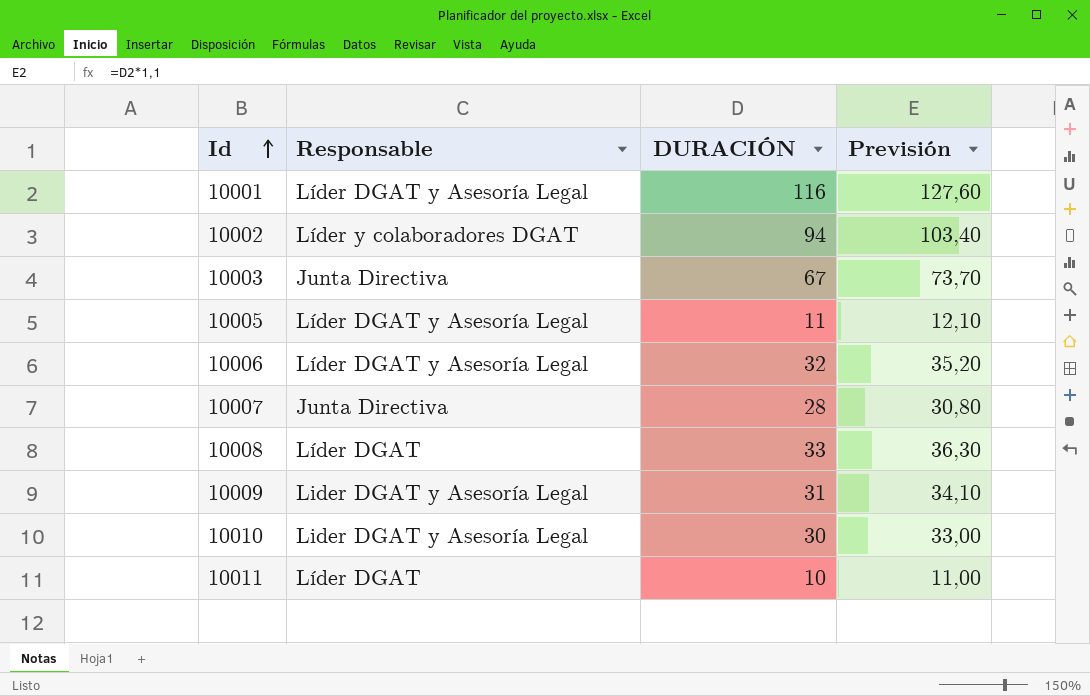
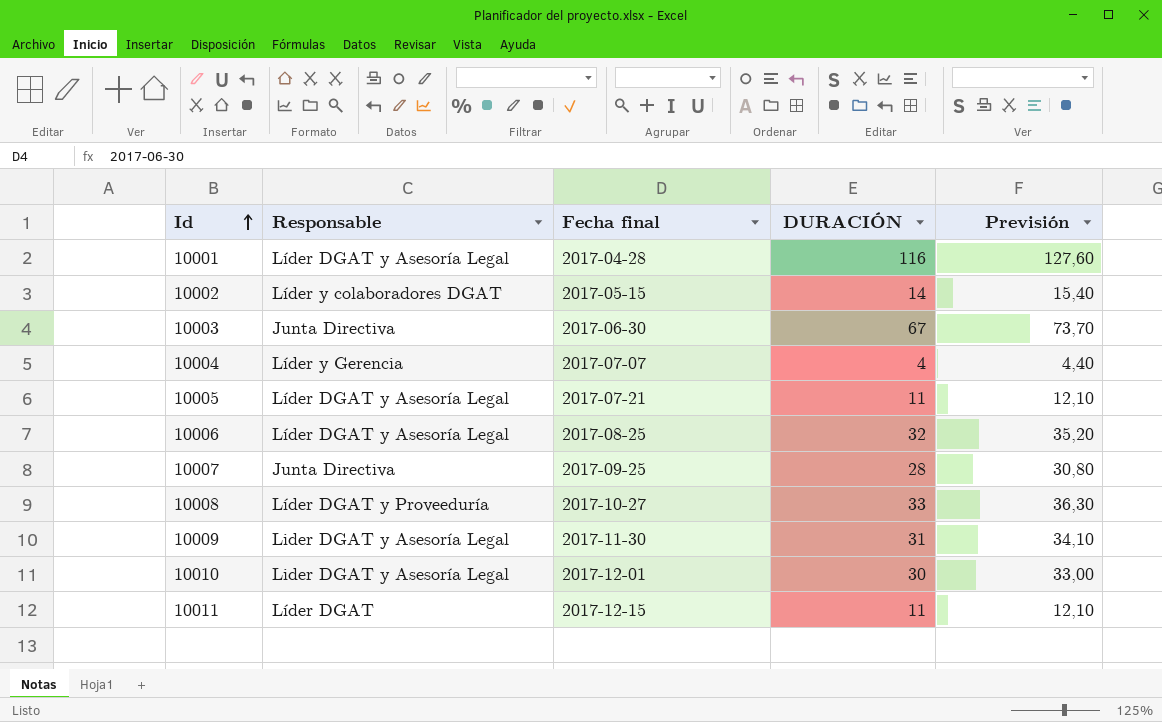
column Fecha final | position: none -> 3
10002 | DURACIÓN: 94 -> 14
10002 | Previsión: 103,40 -> 15,40
row 10004: none -> Líder y Gerencia | 2017-07-07 | 4 | 4,40
10008 | Responsable: Líder DGAT -> Líder DGAT y Proveeduría
10011 | DURACIÓN: 10 -> 11
10011 | Previsión: 11,00 -> 12,10

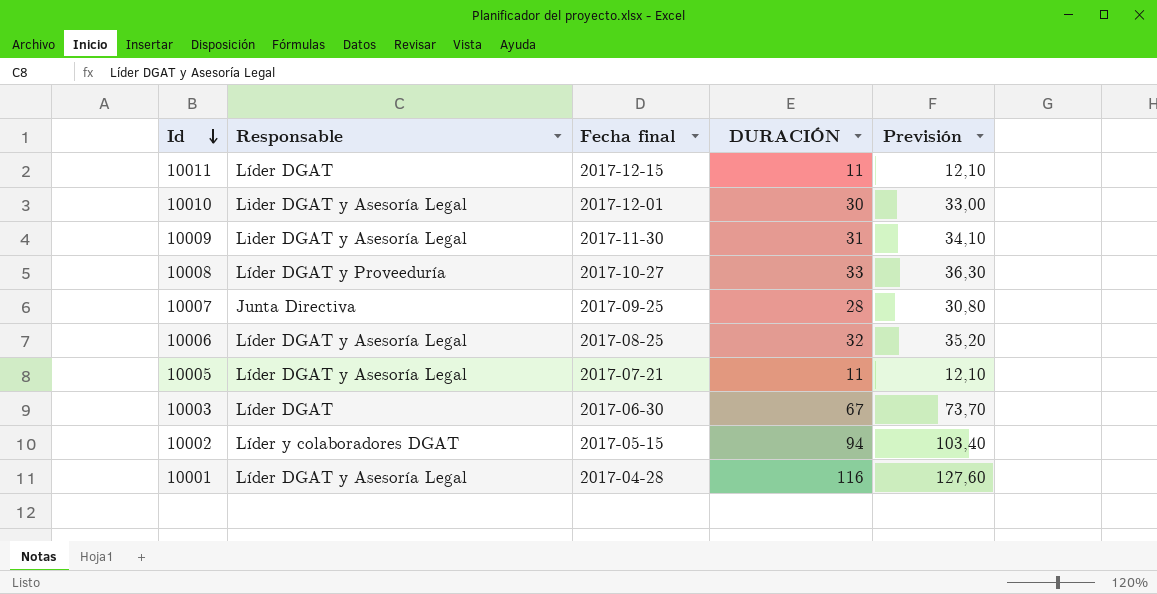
row order: Id ascending -> Id descending
row 10004: Líder y Gerencia | 2017-07-07 | 4 | 4,40 -> none
10003 | Responsable: Junta Directiva -> Líder DGAT
10002 | DURACIÓN: 14 -> 94
10002 | Previsión: 15,40 -> 103,40

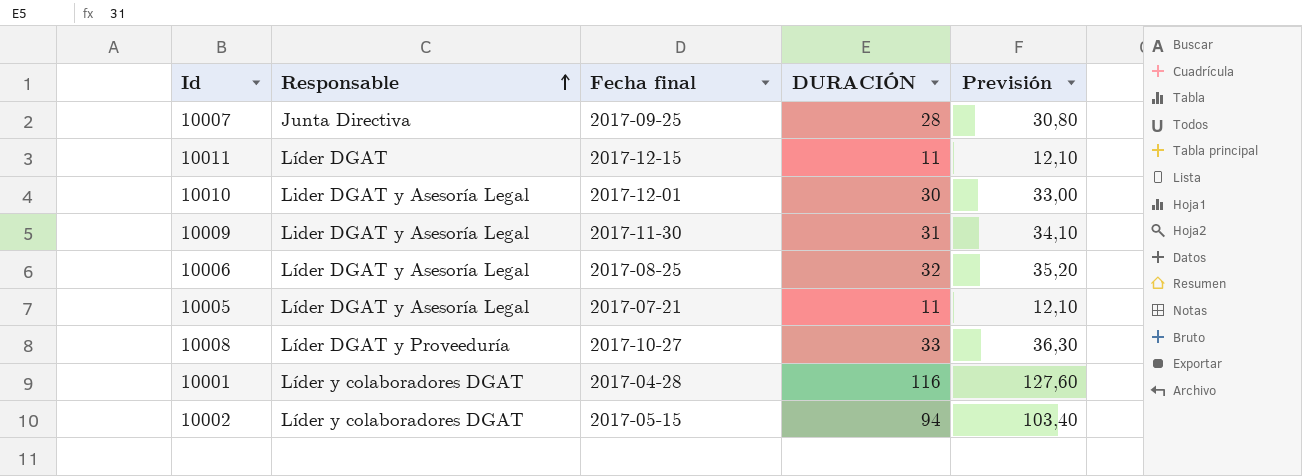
row order: Id descending -> Responsable ascending
row 10003: Líder DGAT | 2017-06-30 | 67 | 73,70 -> none
10001 | Responsable: Líder DGAT y Asesoría Legal -> Líder y colaboradores DGAT

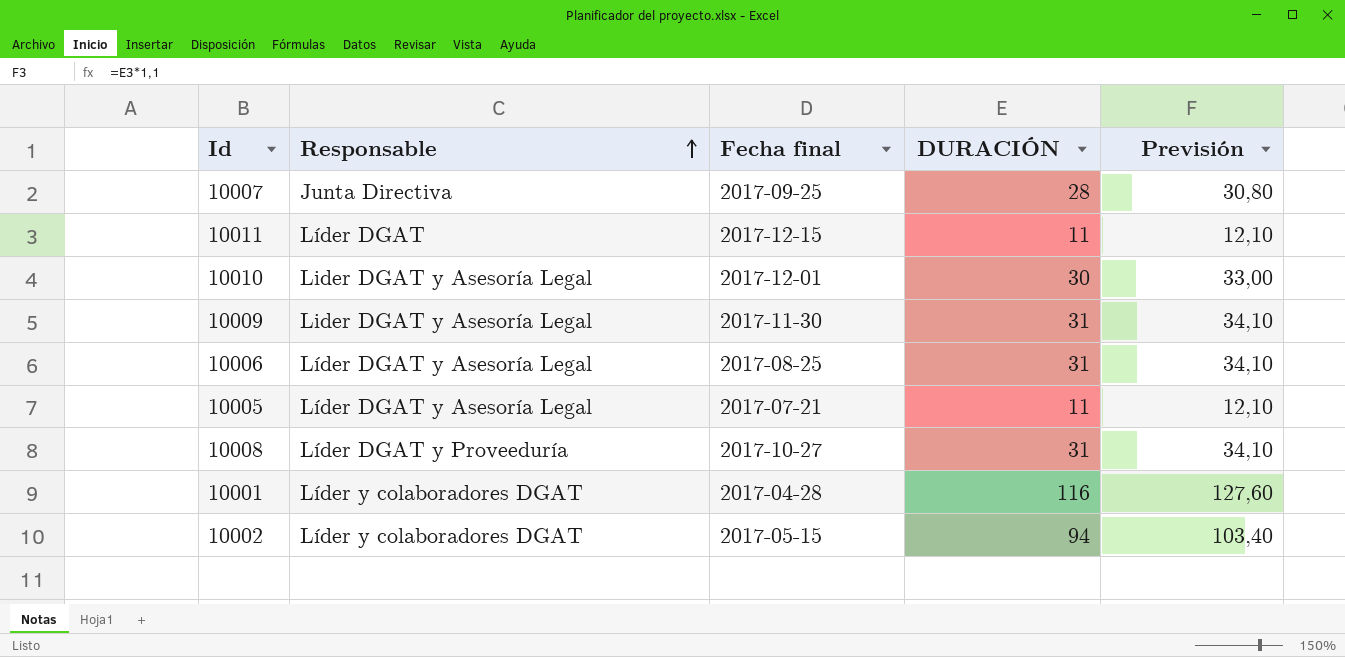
10006 | DURACIÓN: 32 -> 31
10006 | Previsión: 35,20 -> 34,10
10008 | DURACIÓN: 33 -> 31
10008 | Previsión: 36,30 -> 34,10

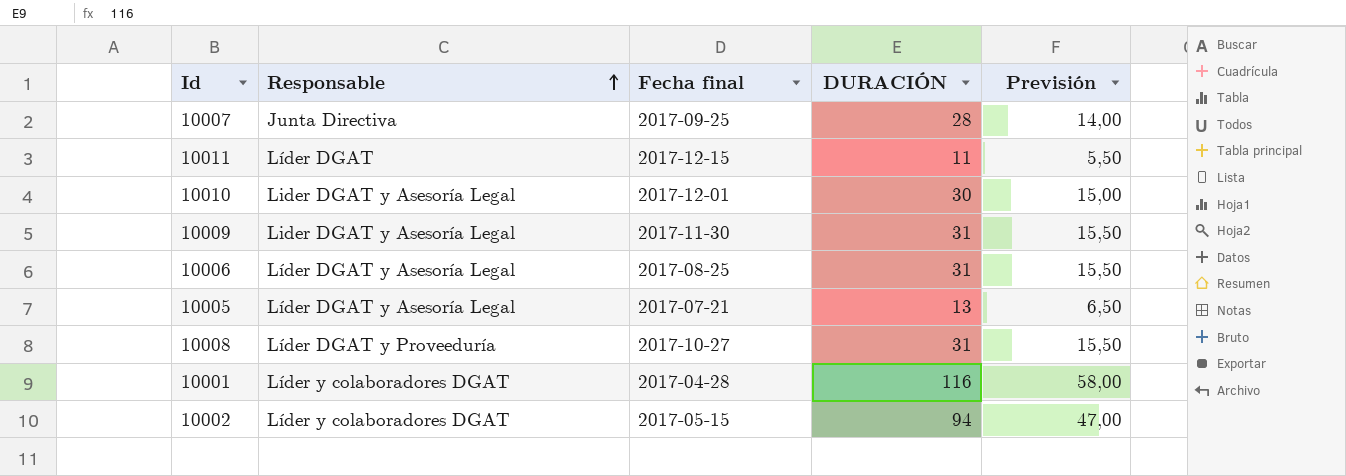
column Previsión | formula: [DURACIÓN] * 1,1 -> [DURACIÓN] * 0,5
10005 | DURACIÓN: 11 -> 13

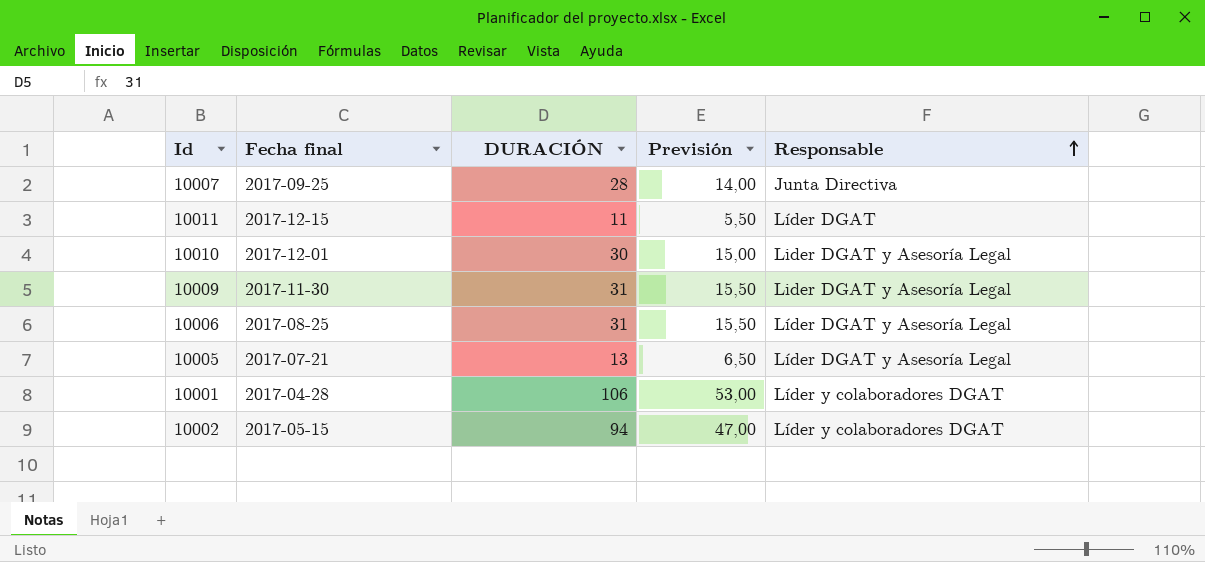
column Responsable | position: 2 -> 5
row 10008: Líder DGAT y Proveeduría | 2017-10-27 | 31 | 15,50 -> none
10001 | DURACIÓN: 116 -> 106
10001 | Previsión: 58,00 -> 53,00

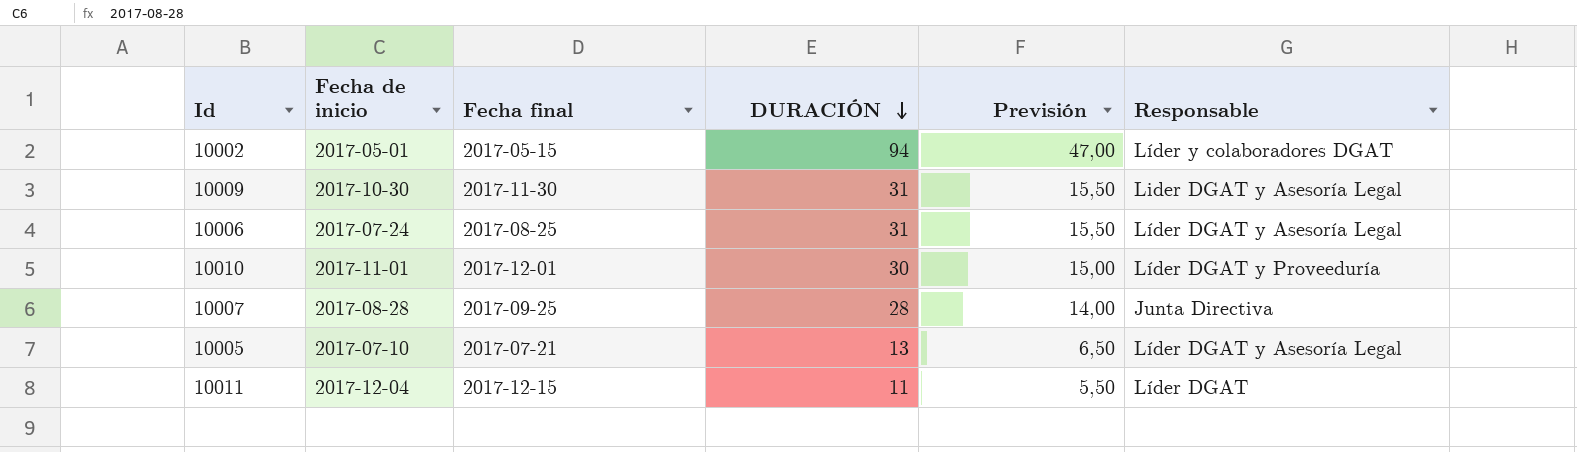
row order: Responsable ascending -> DURACIÓN descending
column Fecha de inicio | position: none -> 2
row 10001: 2017-04-28 | 106 | 53,00 | Líder y colaboradores DGAT -> none
10010 | Responsable: Lider DGAT y Asesoría Legal -> Líder DGAT y Proveeduría

